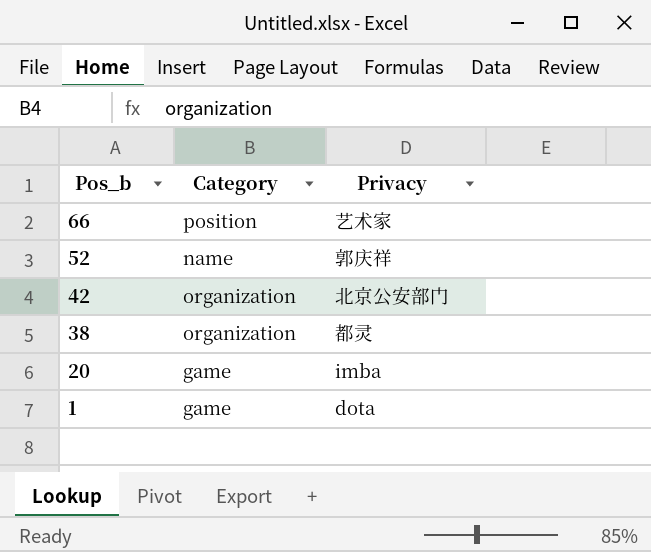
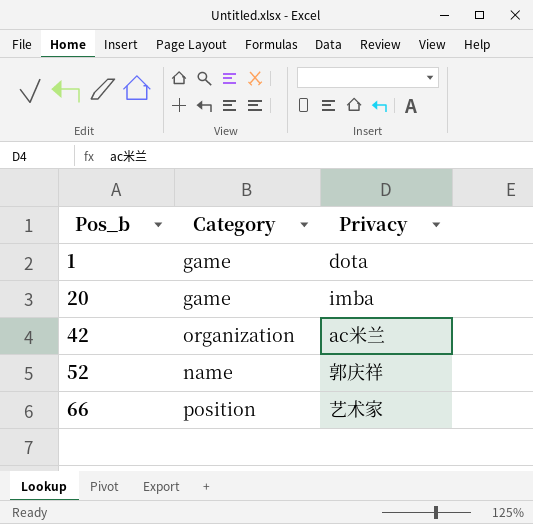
row order: Pos_b descending -> Pos_b ascending
row 38: organization | 都灵 -> none
42 | Privacy: 北京公安部门 -> ac米兰

